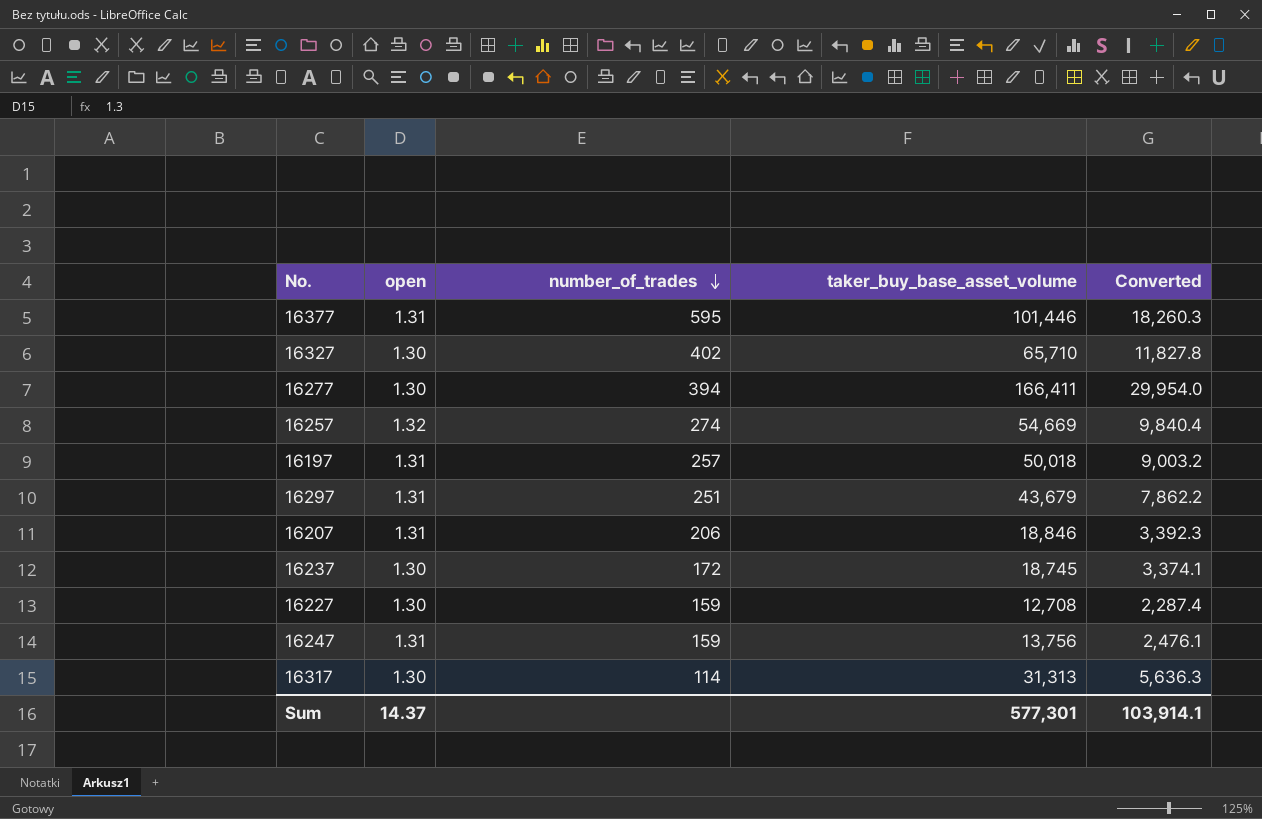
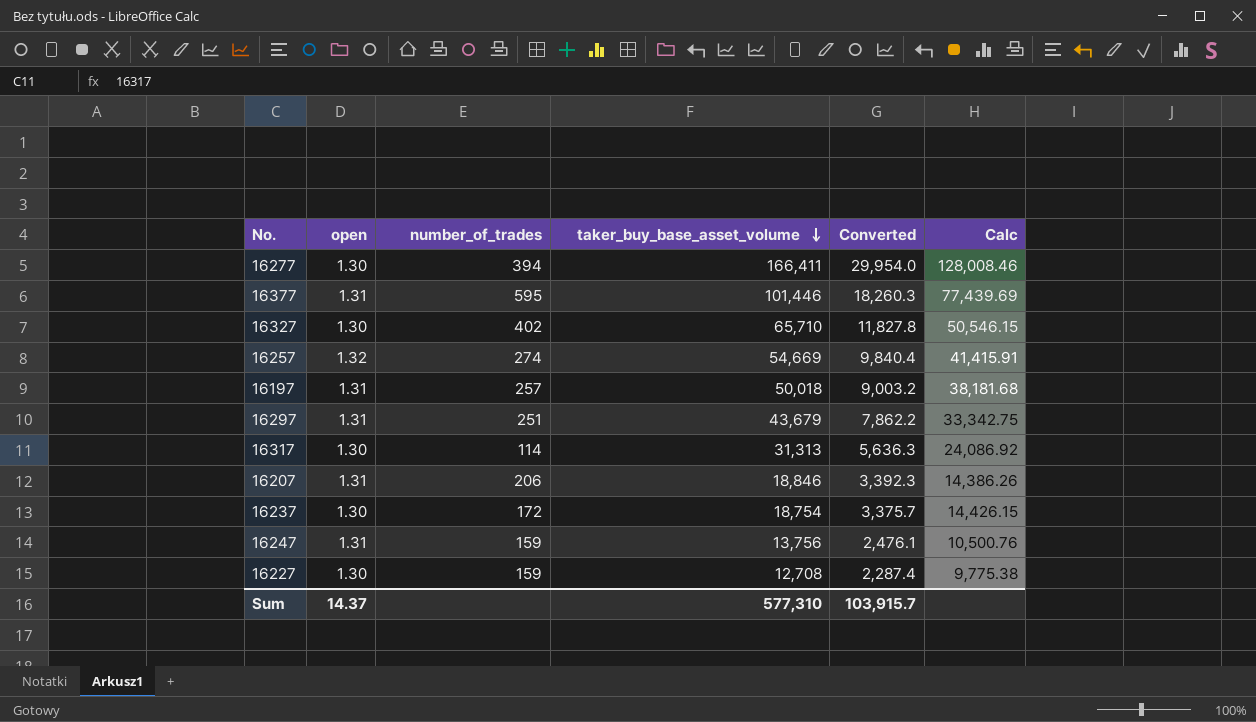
row order: number_of_trades descending -> taker_buy_base_asset_volume descending
column Calc | formula: none -> [taker_buy_base_asset_volume] / [open]
16237 | taker_buy_base_asset_volume: 18,745 -> 18,754
16237 | Converted: 3,374.1 -> 3,375.7
Sum | taker_buy_base_asset_volume: 577,301 -> 577,310
Sum | Converted: 103,914.1 -> 103,915.7

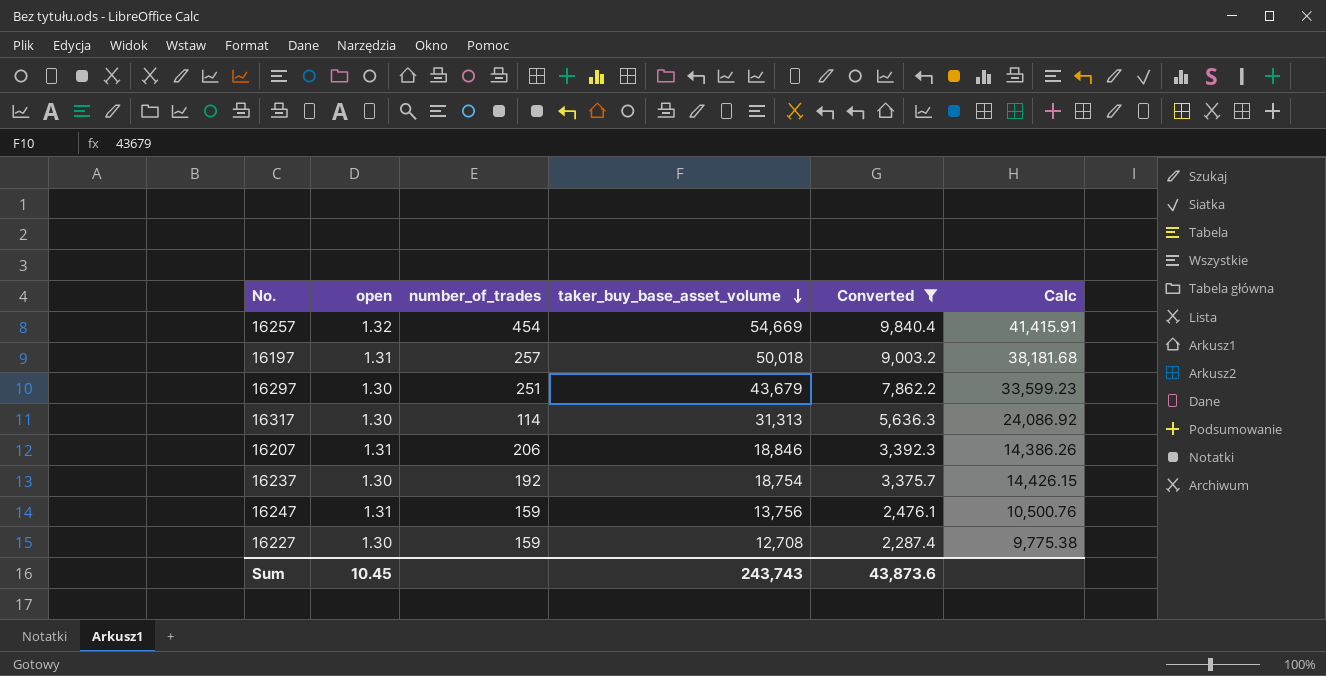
filter: none -> Converted <= 9,840.4
16257 | number_of_trades: 274 -> 454
16297 | open: 1.31 -> 1.30
16297 | Calc: 33,342.75 -> 33,599.23
16237 | number_of_trades: 172 -> 192
Sum | open: 14.37 -> 10.45
Sum | taker_buy_base_asset_volume: 577,310 -> 243,743
Sum | Converted: 103,915.7 -> 43,873.6

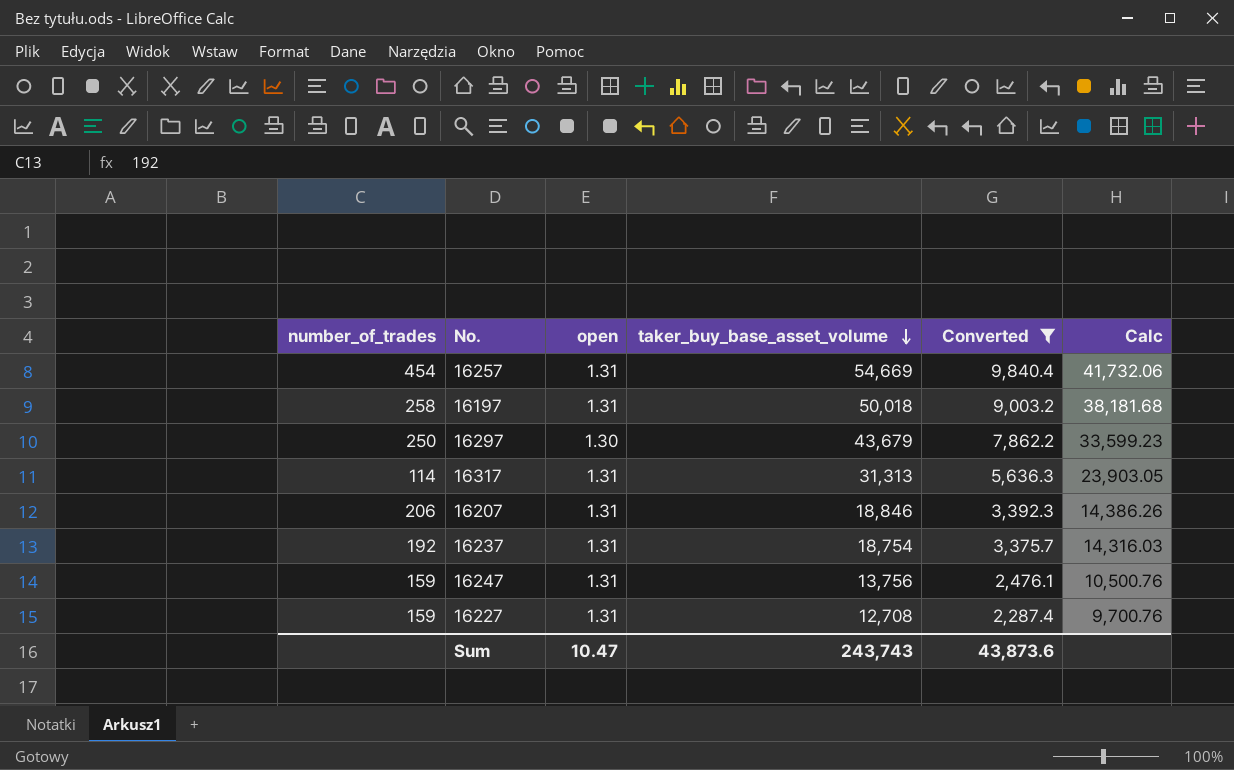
column number_of_trades | position: 3 -> 1
16257 | open: 1.32 -> 1.31
16257 | Calc: 41,415.91 -> 41,732.06
16197 | number_of_trades: 257 -> 258
16297 | number_of_trades: 251 -> 250
16317 | open: 1.30 -> 1.31
16317 | Calc: 24,086.92 -> 23,903.05
16237 | open: 1.30 -> 1.31
16237 | Calc: 14,426.15 -> 14,316.03
16227 | open: 1.30 -> 1.31
16227 | Calc: 9,775.38 -> 9,700.76
Sum | open: 10.45 -> 10.47

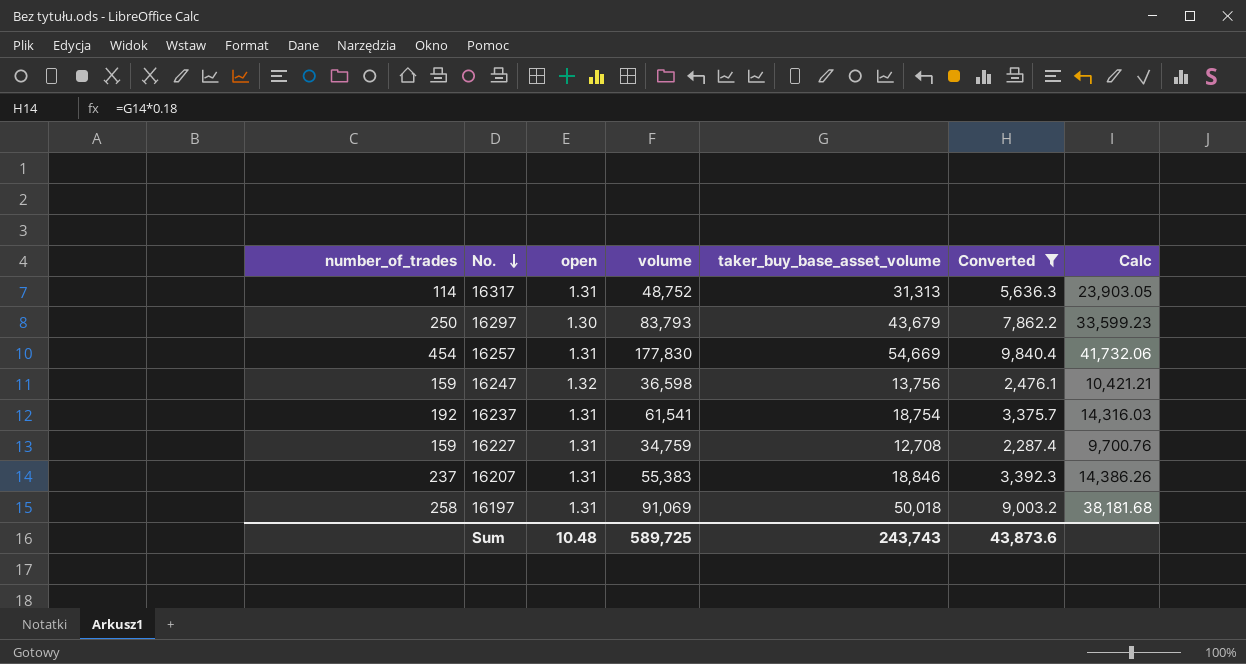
row order: taker_buy_base_asset_volume descending -> No. descending
column volume | position: none -> 4
16247 | open: 1.31 -> 1.32
16247 | Calc: 10,500.76 -> 10,421.21
16207 | number_of_trades: 206 -> 237
Sum | open: 10.47 -> 10.48

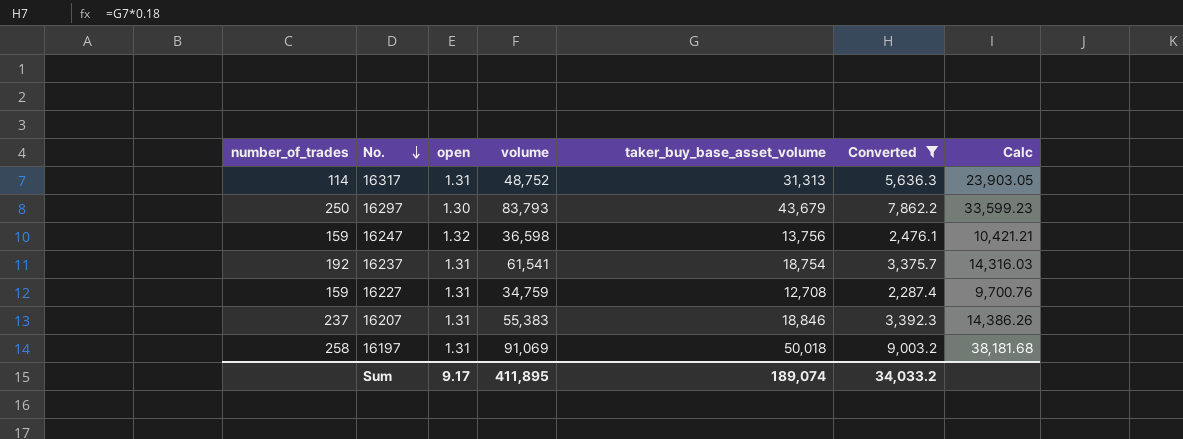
row 16257: 454 | 1.31 | 177,830 | 54,669 | 9,840.4 | 41,732.06 -> none
Sum | open: 10.48 -> 9.17
Sum | volume: 589,725 -> 411,895
Sum | taker_buy_base_asset_volume: 243,743 -> 189,074
Sum | Converted: 43,873.6 -> 34,033.2

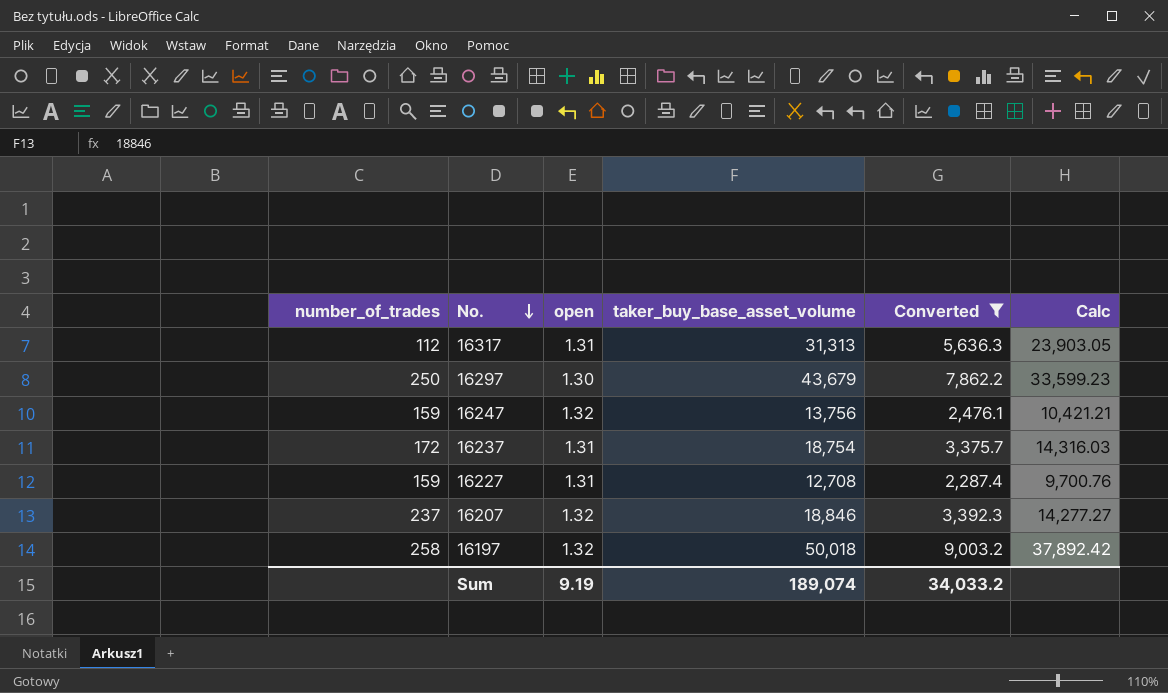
column volume | position: 4 -> none
16317 | number_of_trades: 114 -> 112
16237 | number_of_trades: 192 -> 172
16207 | open: 1.31 -> 1.32
16207 | Calc: 14,386.26 -> 14,277.27
16197 | open: 1.31 -> 1.32
16197 | Calc: 38,181.68 -> 37,892.42
Sum | open: 9.17 -> 9.19

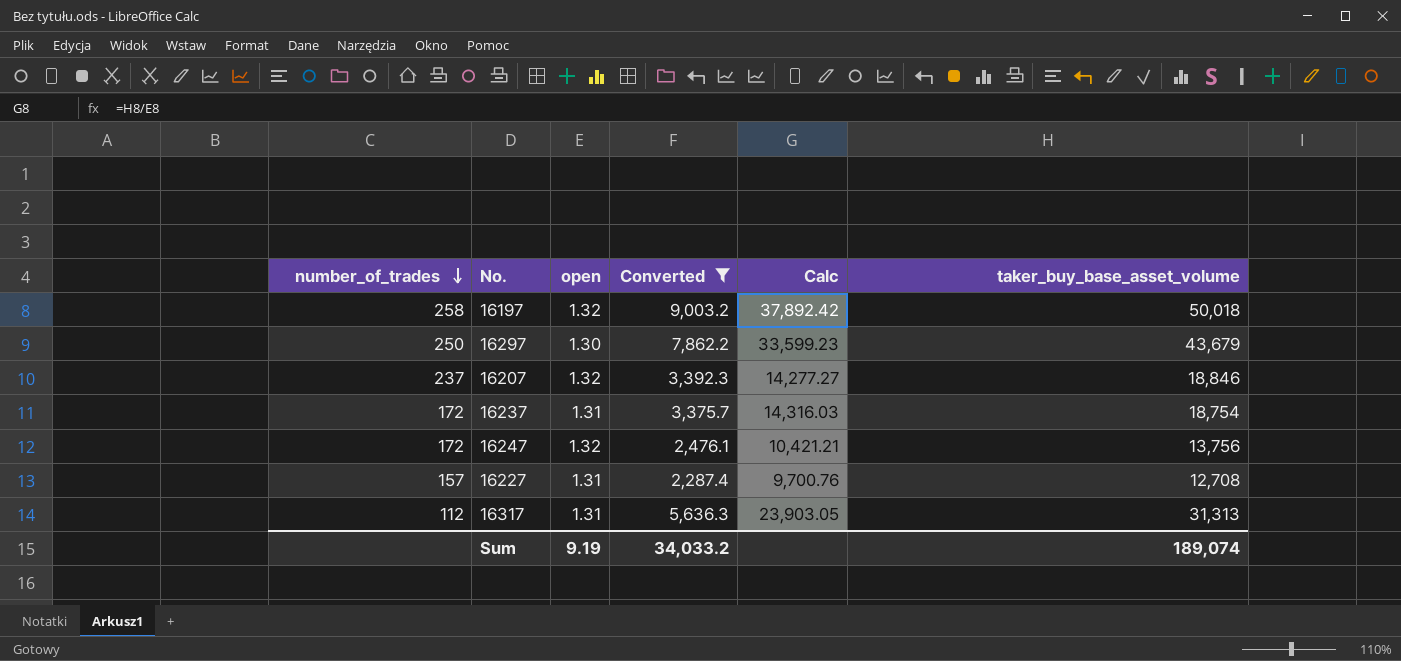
row order: No. descending -> number_of_trades descending
column taker_buy_base_asset_volume | position: 4 -> 6
16247 | number_of_trades: 159 -> 172
16227 | number_of_trades: 159 -> 157

